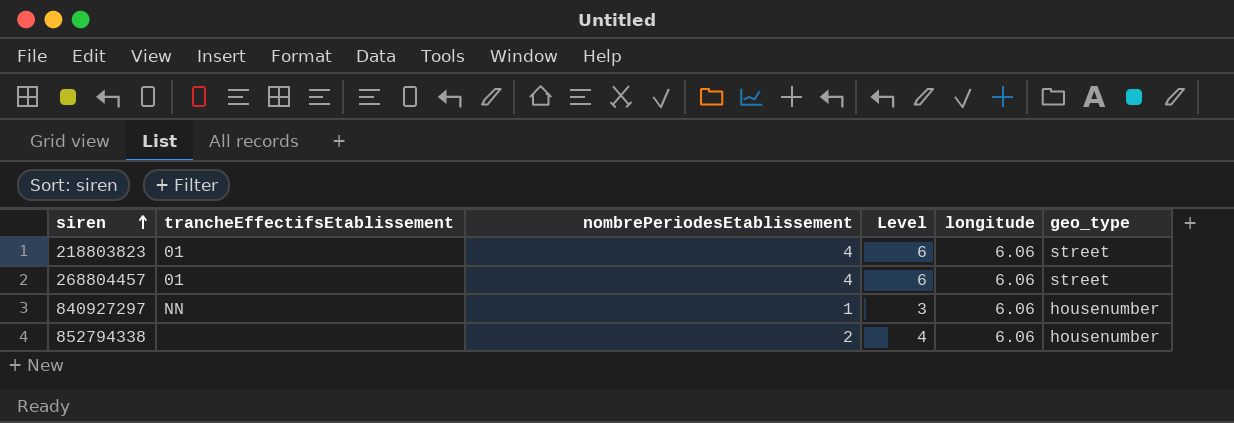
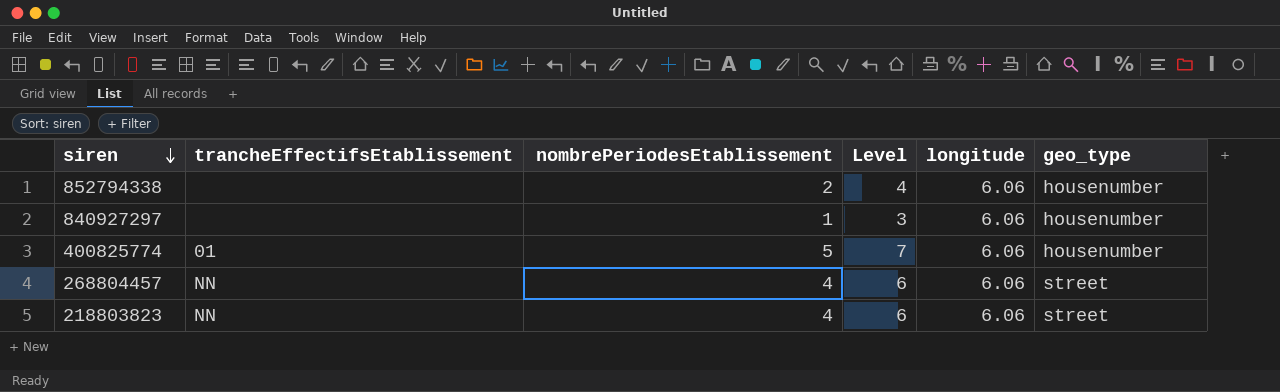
row order: siren ascending -> siren descending
840927297 | trancheEffectifsEtablissement: NN -> none
row 400825774: none -> 01 | 5 | 7 | 6.06 | housenumber
268804457 | trancheEffectifsEtablissement: 01 -> NN
218803823 | trancheEffectifsEtablissement: 01 -> NN

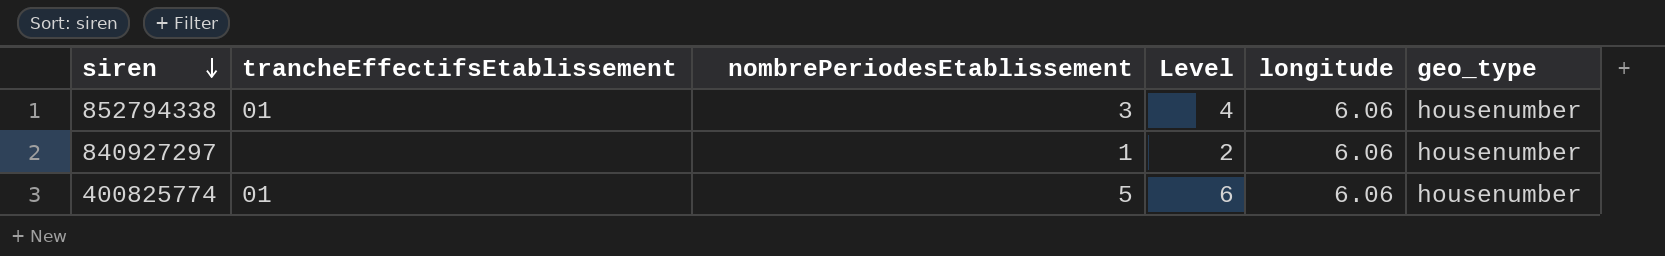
column Level | formula: [nombrePeriodesEtablissement] + 2 -> [nombrePeriodesEtablissement] + 1
row 268804457: NN | 4 | 6 | 6.06 | street -> none
row 218803823: NN | 4 | 6 | 6.06 | street -> none
852794338 | trancheEffectifsEtablissement: none -> 01
852794338 | nombrePeriodesEtablissement: 2 -> 3

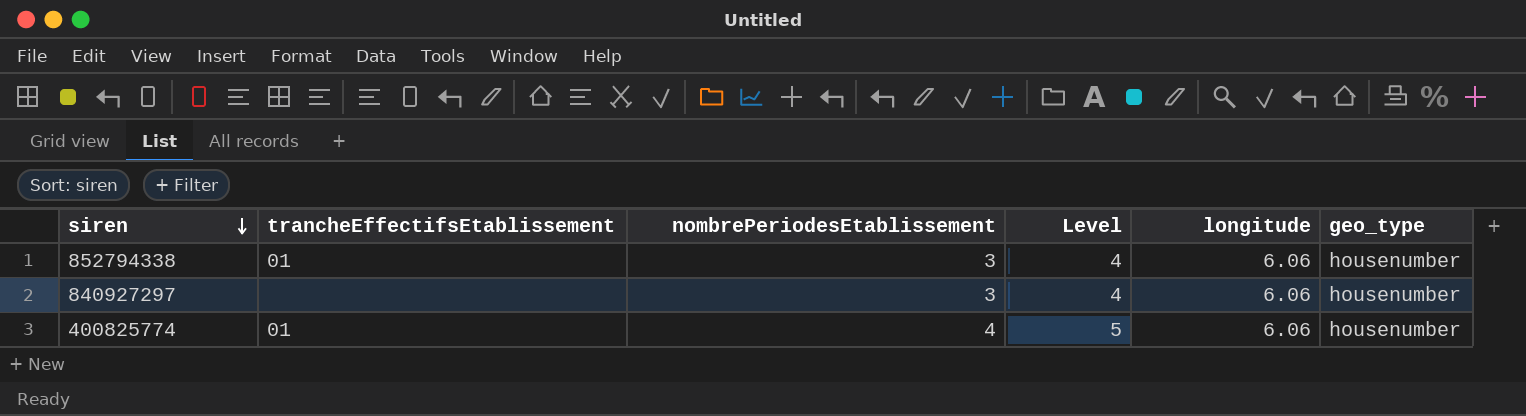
840927297 | nombrePeriodesEtablissement: 1 -> 3
840927297 | Level: 2 -> 4
400825774 | nombrePeriodesEtablissement: 5 -> 4
400825774 | Level: 6 -> 5

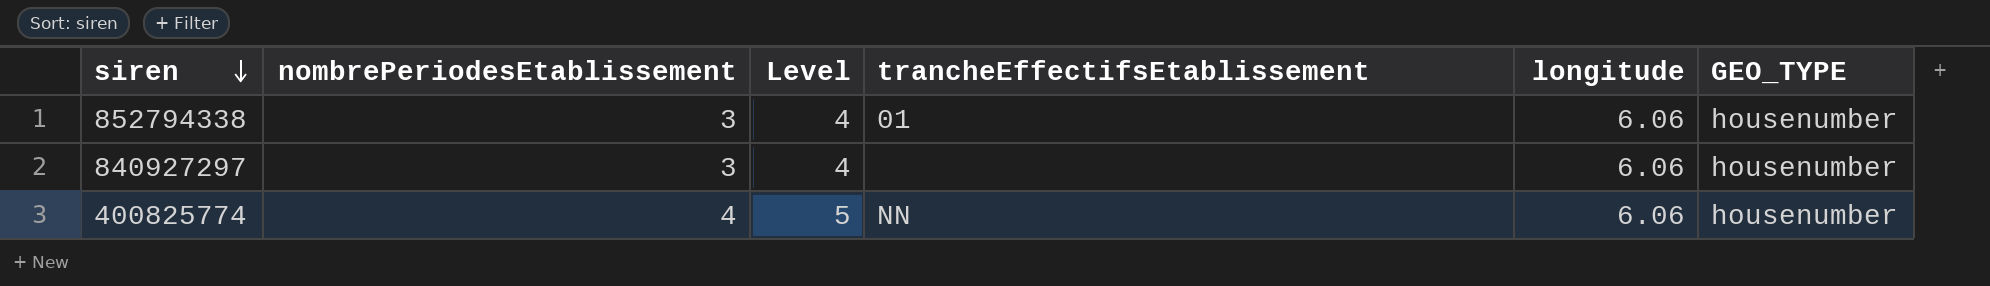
column trancheEffectifsEtablissement | position: 2 -> 4
column name: geo_type -> GEO_TYPE
400825774 | trancheEffectifsEtablissement: 01 -> NN

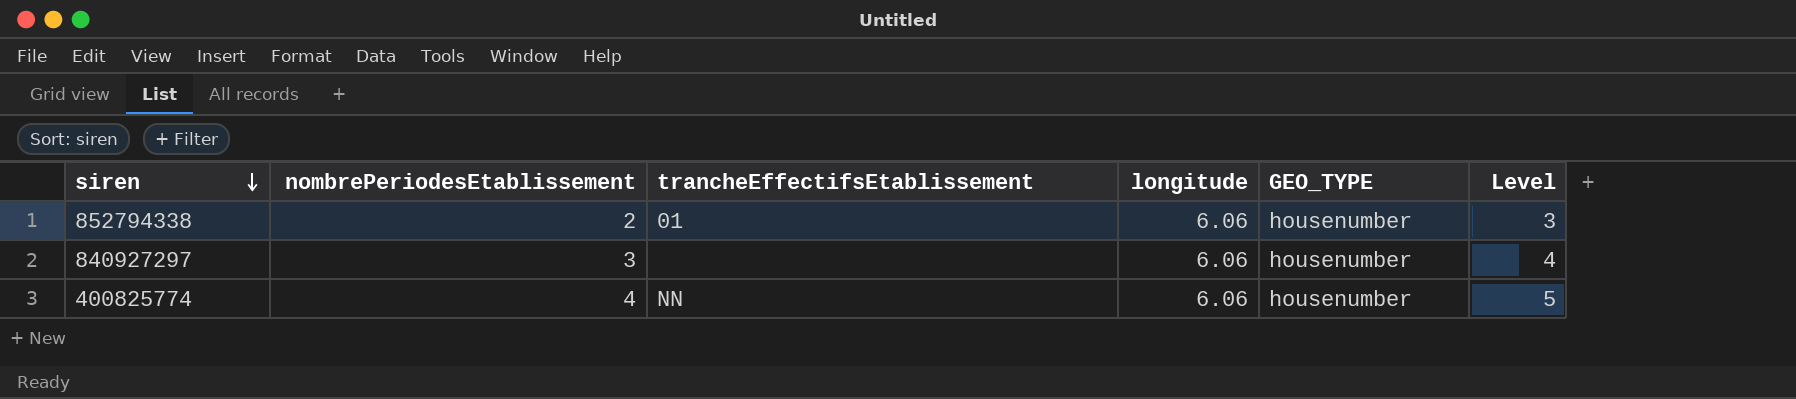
column Level | position: 3 -> 6
852794338 | nombrePeriodesEtablissement: 3 -> 2
852794338 | Level: 4 -> 3

